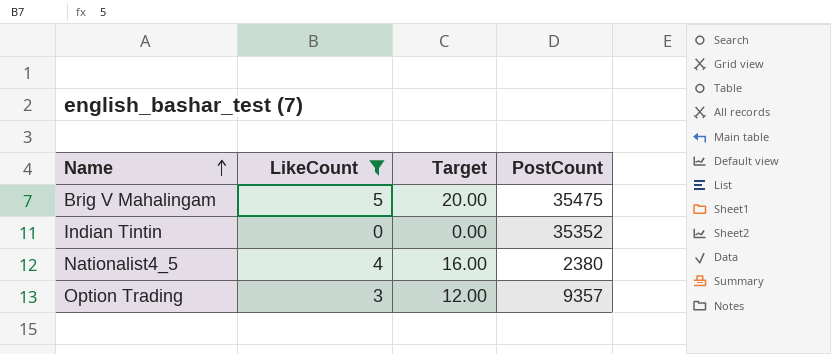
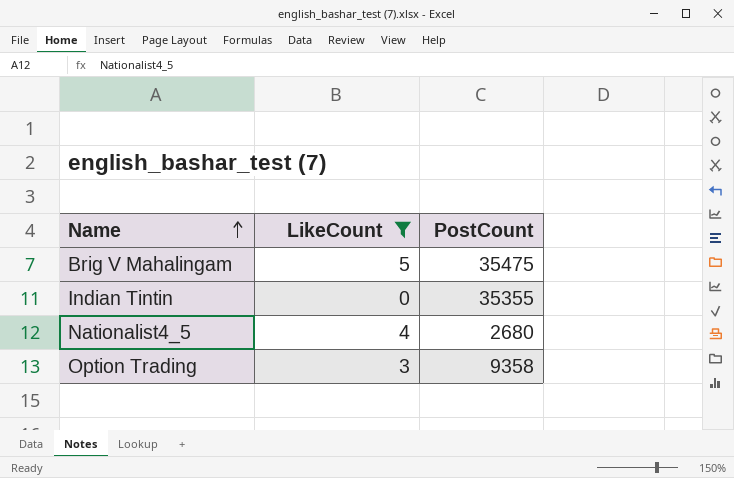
column Target | formula: [LikeCount] * 4 -> none
Indian Tintin | PostCount: 35352 -> 35355
Nationalist4_5 | PostCount: 2380 -> 2680
Option Trading | PostCount: 9357 -> 9358

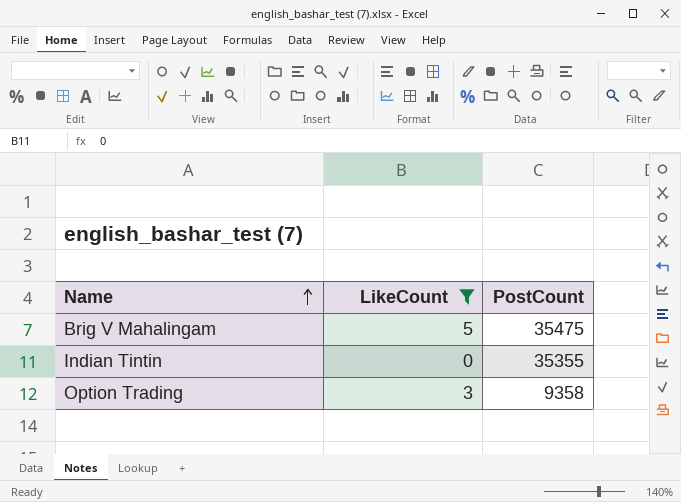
row Nationalist4_5: 4 | 2680 -> none

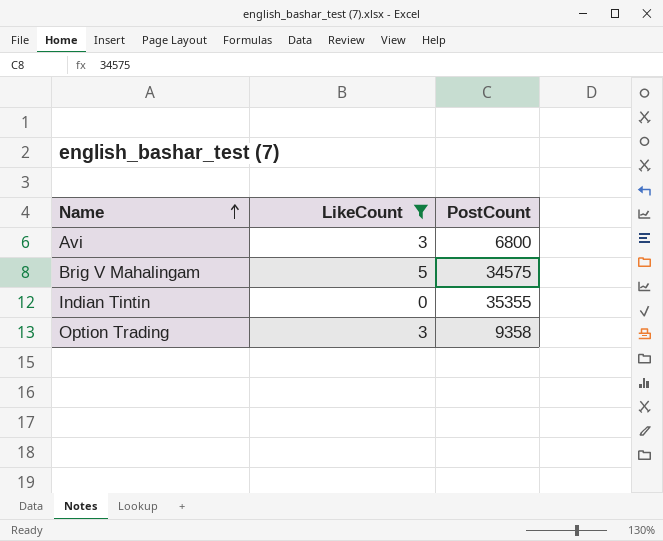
row Avi: none -> 3 | 6800
Brig V Mahalingam | PostCount: 35475 -> 34575

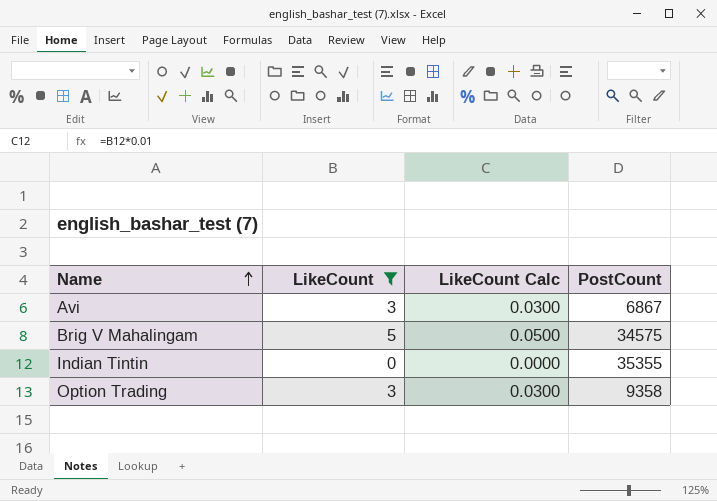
column LikeCount Calc | formula: none -> [LikeCount] * 0.01
Avi | PostCount: 6800 -> 6867

